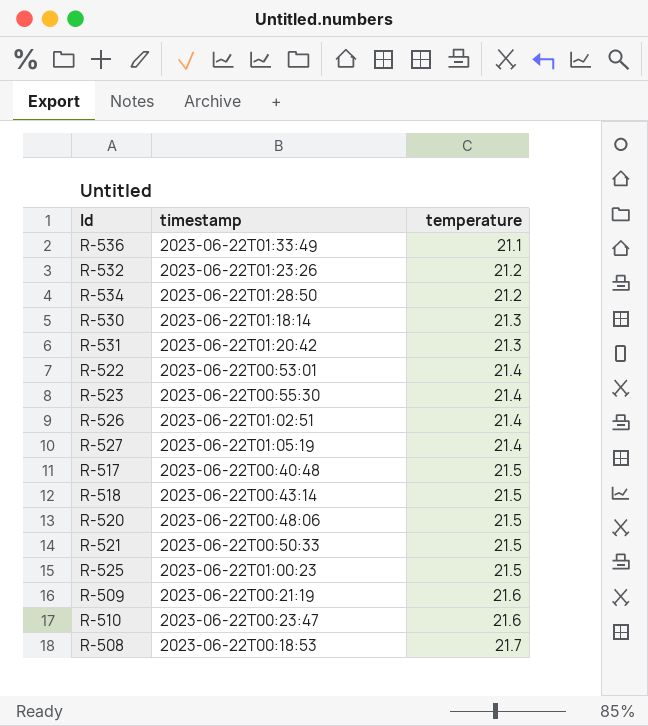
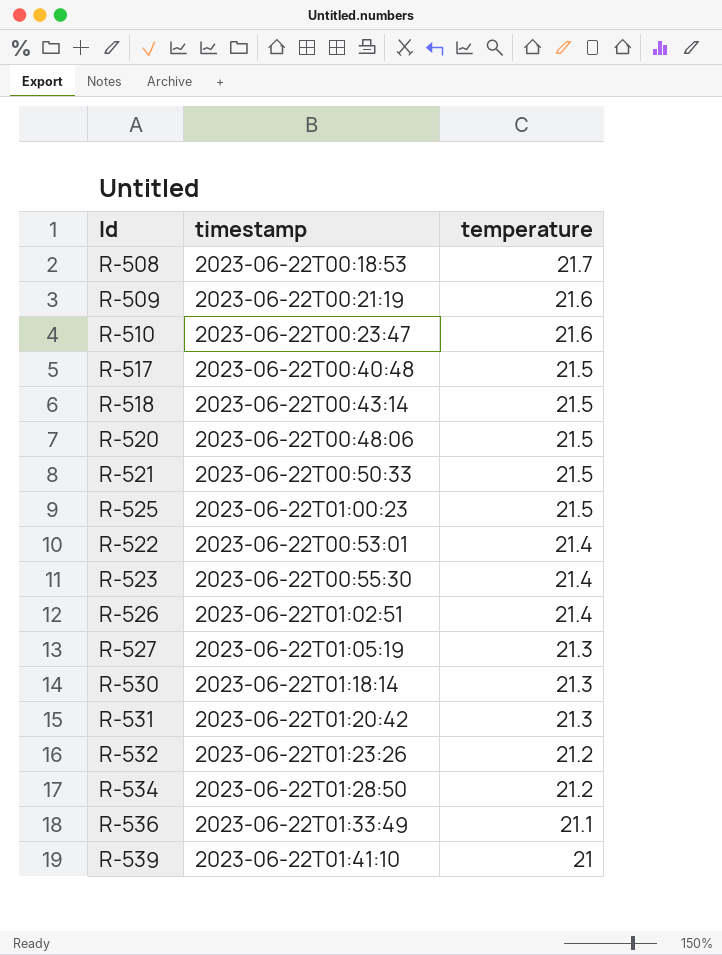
row order: temperature ascending -> temperature descending
R-527 | temperature: 21.4 -> 21.3
row R-539: none -> 2023-06-22T01:41:10 | 21

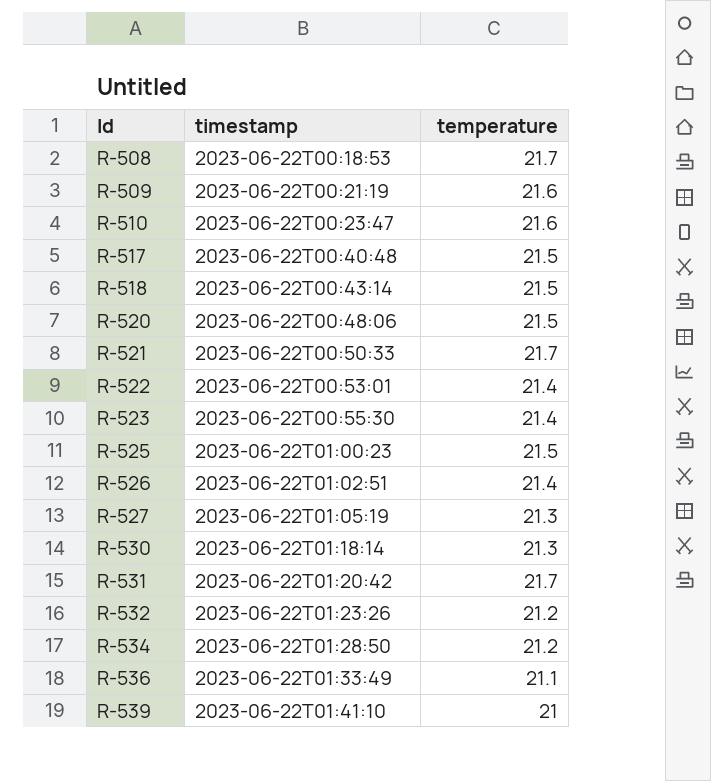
row order: temperature descending -> Id ascending
R-521 | temperature: 21.5 -> 21.7
R-531 | temperature: 21.3 -> 21.7

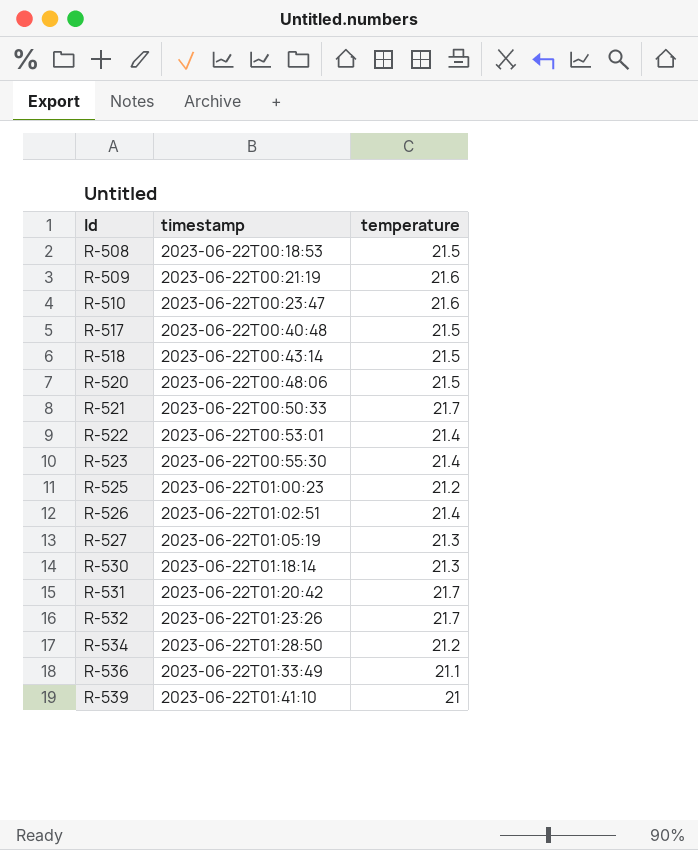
R-508 | temperature: 21.7 -> 21.5
R-525 | temperature: 21.5 -> 21.2
R-532 | temperature: 21.2 -> 21.7

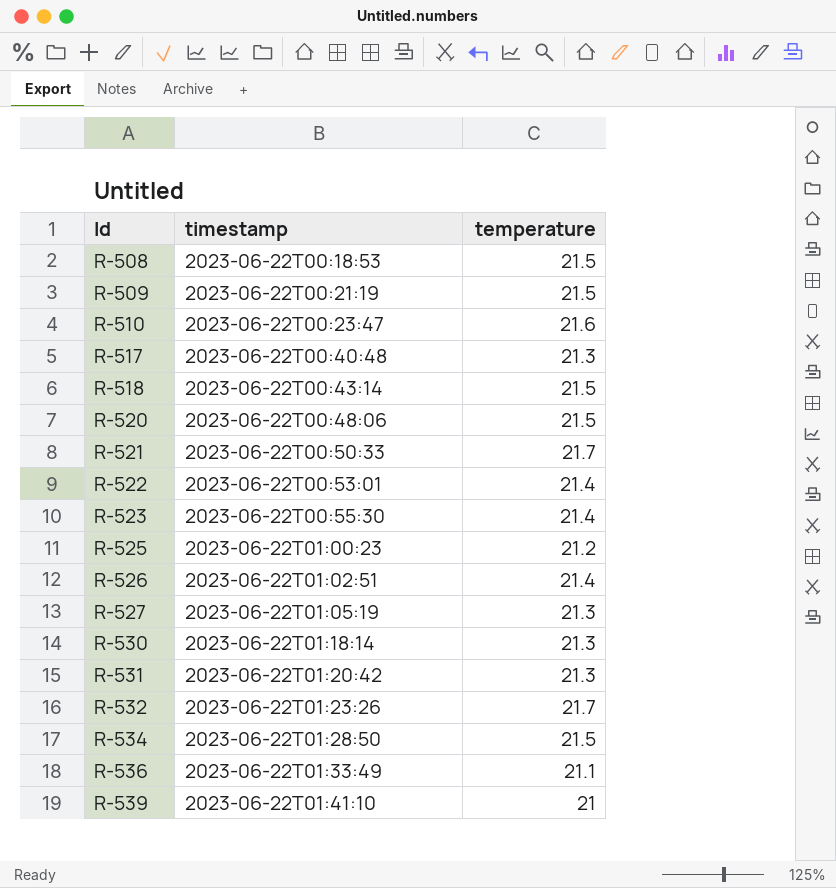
R-509 | temperature: 21.6 -> 21.5
R-517 | temperature: 21.5 -> 21.3
R-531 | temperature: 21.7 -> 21.3
R-534 | temperature: 21.2 -> 21.5

